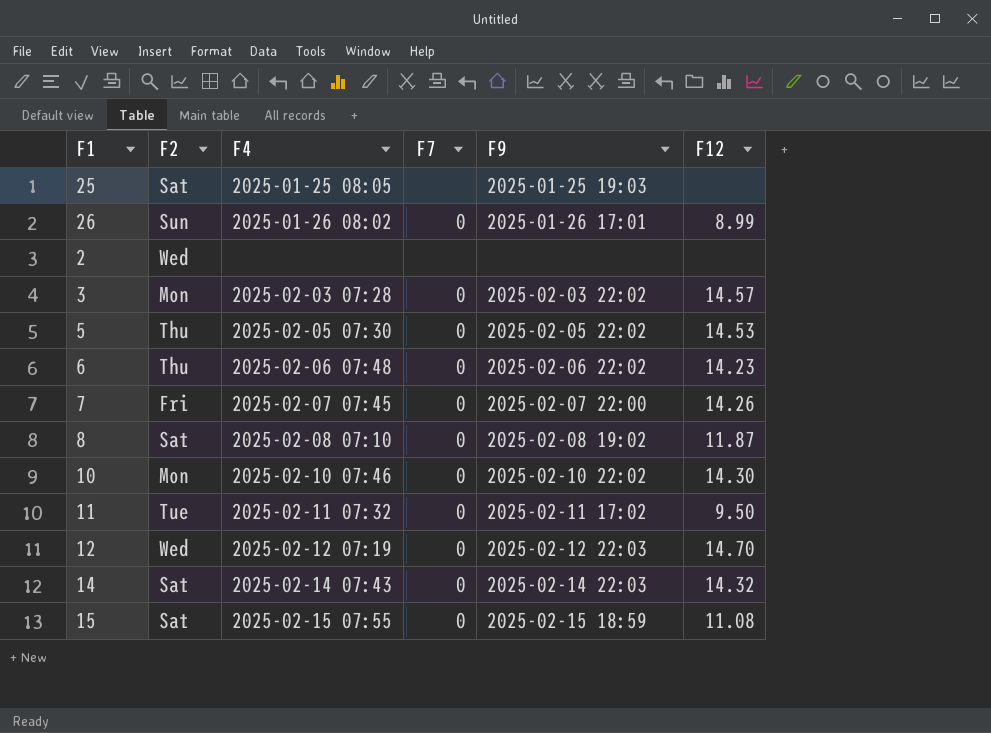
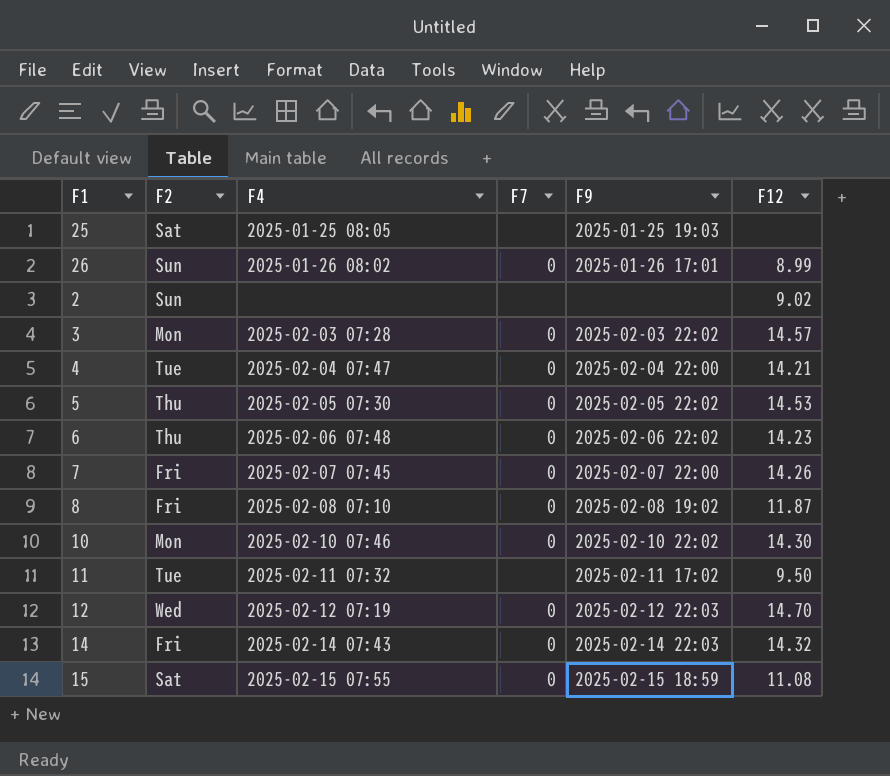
2 | F2: Wed -> Sun
2 | F12: none -> 9.02
row 4: none -> Tue | 2025-02-04 07:47 | 0 | 2025-02-04 22:00 | 14.21
8 | F2: Sat -> Fri
11 | F7: 0 -> none
14 | F2: Sat -> Fri

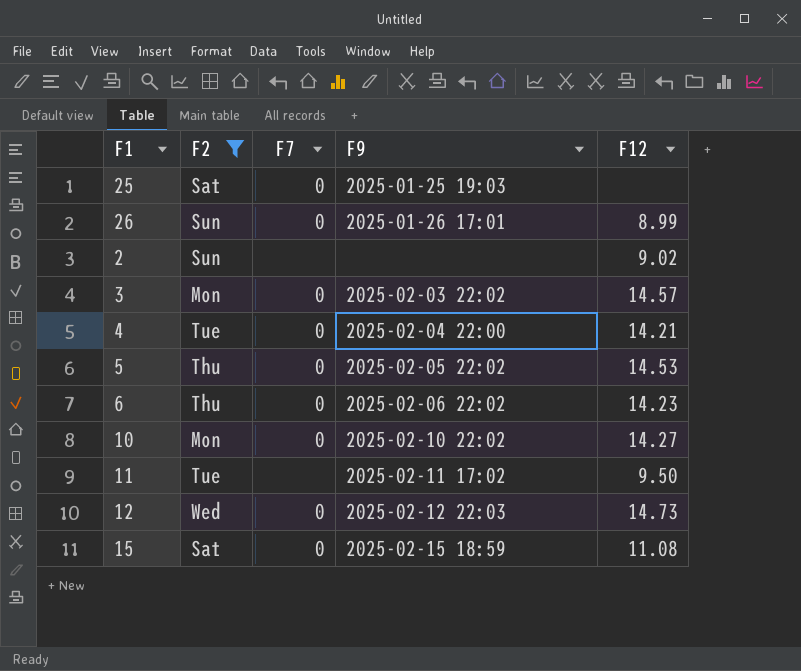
filter: none -> F2 != Fri
column F4 | position: 3 -> none
25 | F7: none -> 0
10 | F12: 14.30 -> 14.27
12 | F12: 14.70 -> 14.73

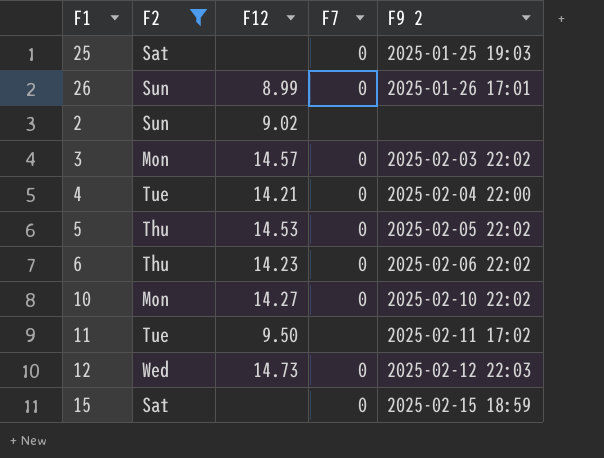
column F12 | position: 5 -> 3
column name: F9 -> F9 2
15 | F12: 11.08 -> none

